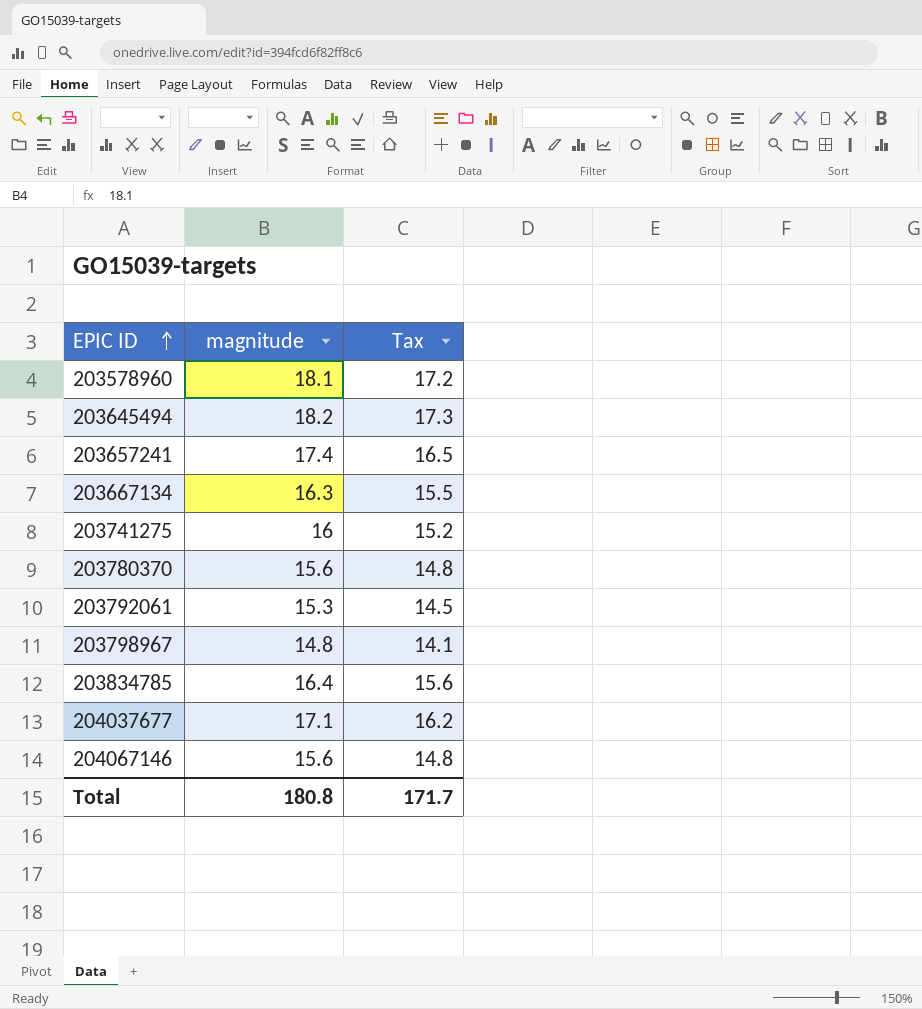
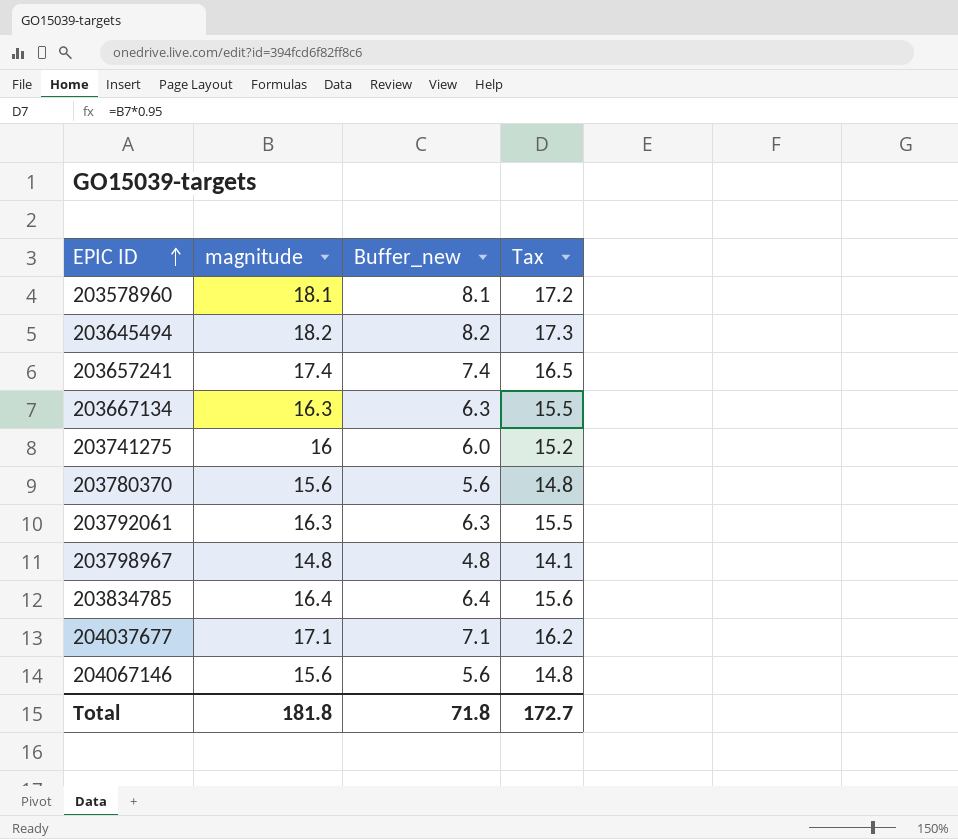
column Buffer_new | formula: none -> [magnitude] - 10
203792061 | magnitude: 15.3 -> 16.3
203792061 | Tax: 14.5 -> 15.5
Total | magnitude: 180.8 -> 181.8
Total | Tax: 171.7 -> 172.7

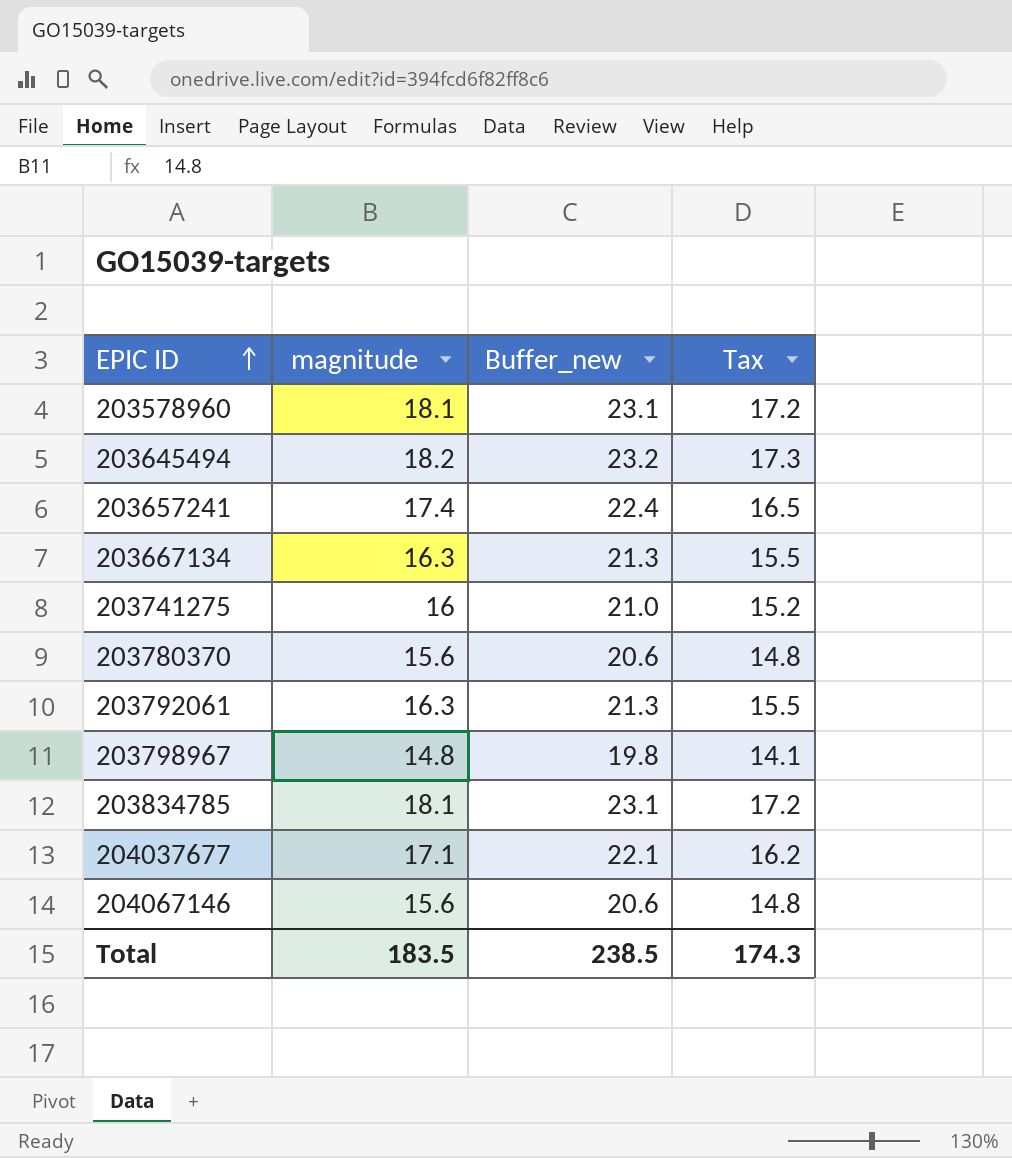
column Buffer_new | formula: [magnitude] - 10 -> [magnitude] + 5
203834785 | magnitude: 16.4 -> 18.1
203834785 | Tax: 15.6 -> 17.2
Total | magnitude: 181.8 -> 183.5
Total | Buffer_new: 71.8 -> 238.5
Total | Tax: 172.7 -> 174.3

